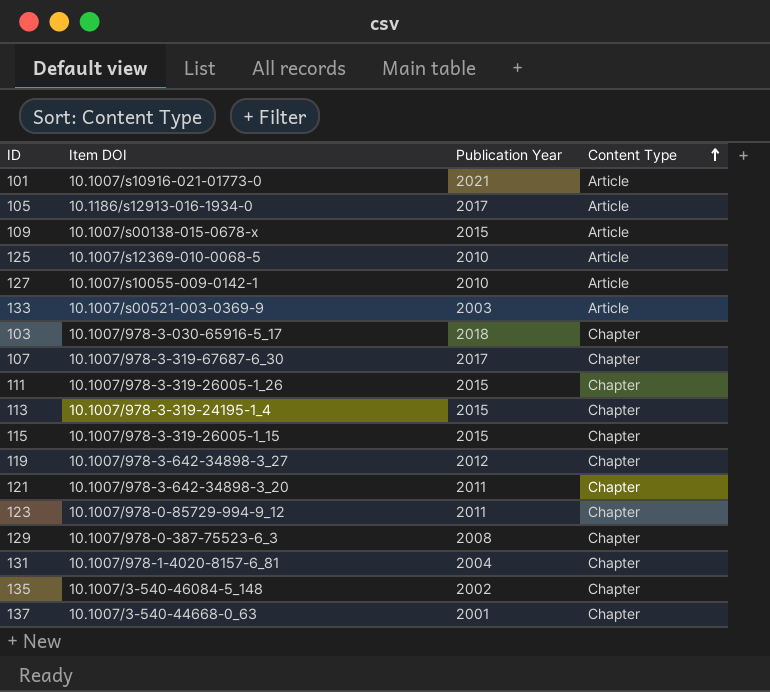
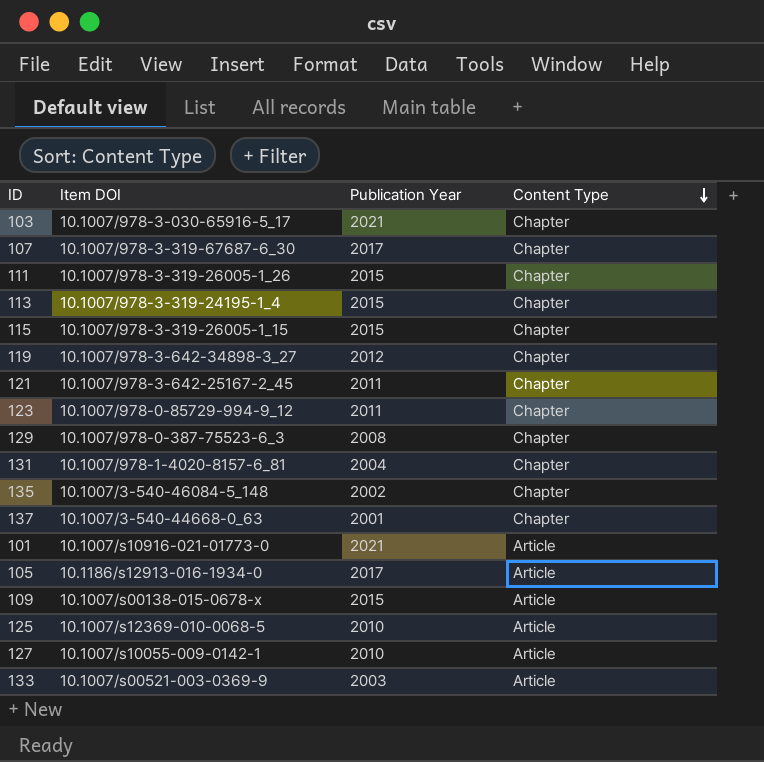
row order: Content Type ascending -> Content Type descending
103 | Publication Year: 2018 -> 2021
121 | Item DOI: 10.1007/978-3-642-34898-3_20 -> 10.1007/978-3-642-25167-2_45

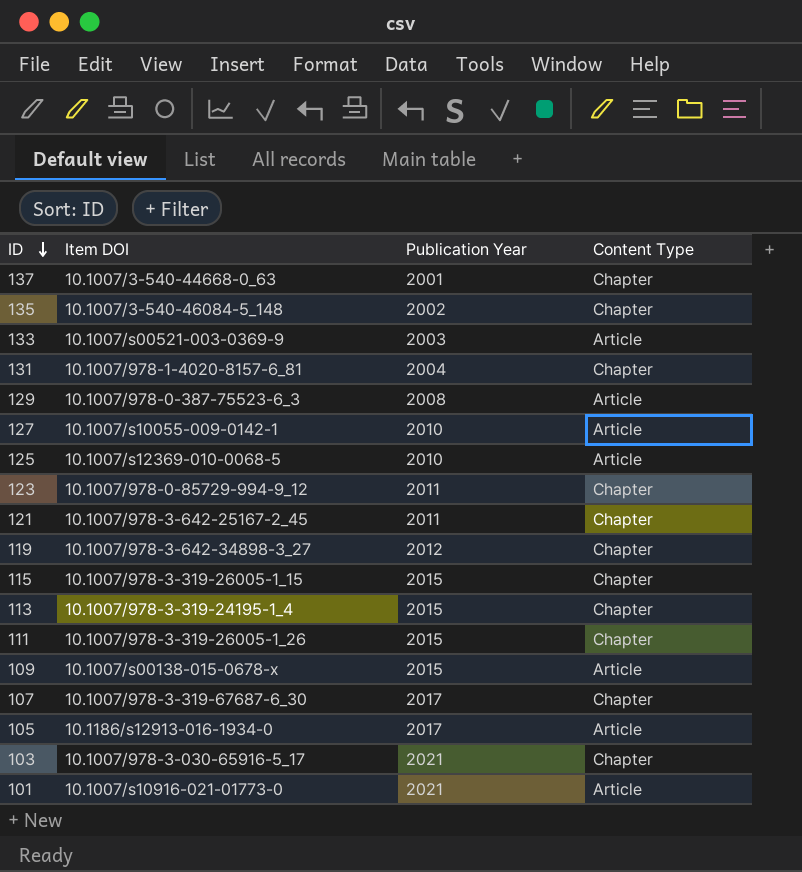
row order: Content Type descending -> ID descending
129 | Content Type: Chapter -> Article

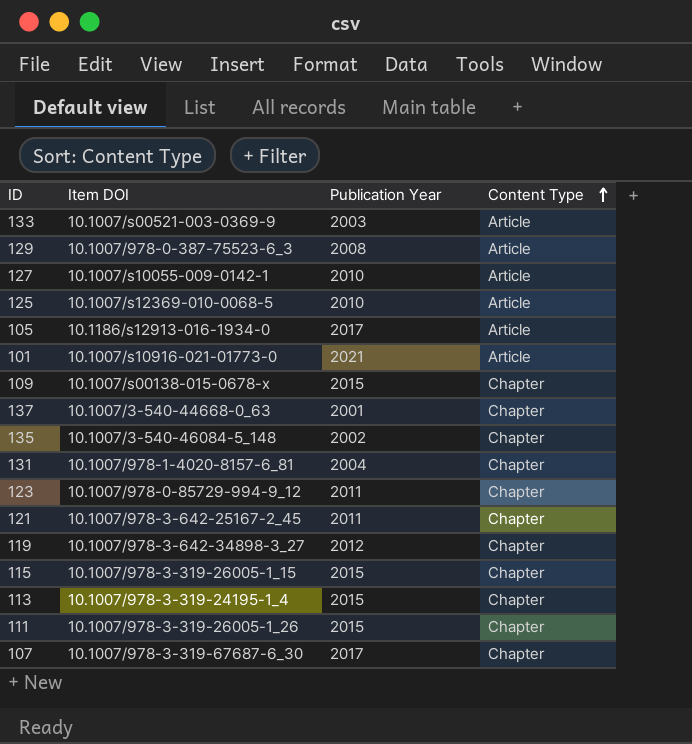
row order: ID descending -> Content Type ascending
row 103: 10.1007/978-3-030-65916-5_17 | 2021 | Chapter -> none
109 | Content Type: Article -> Chapter

